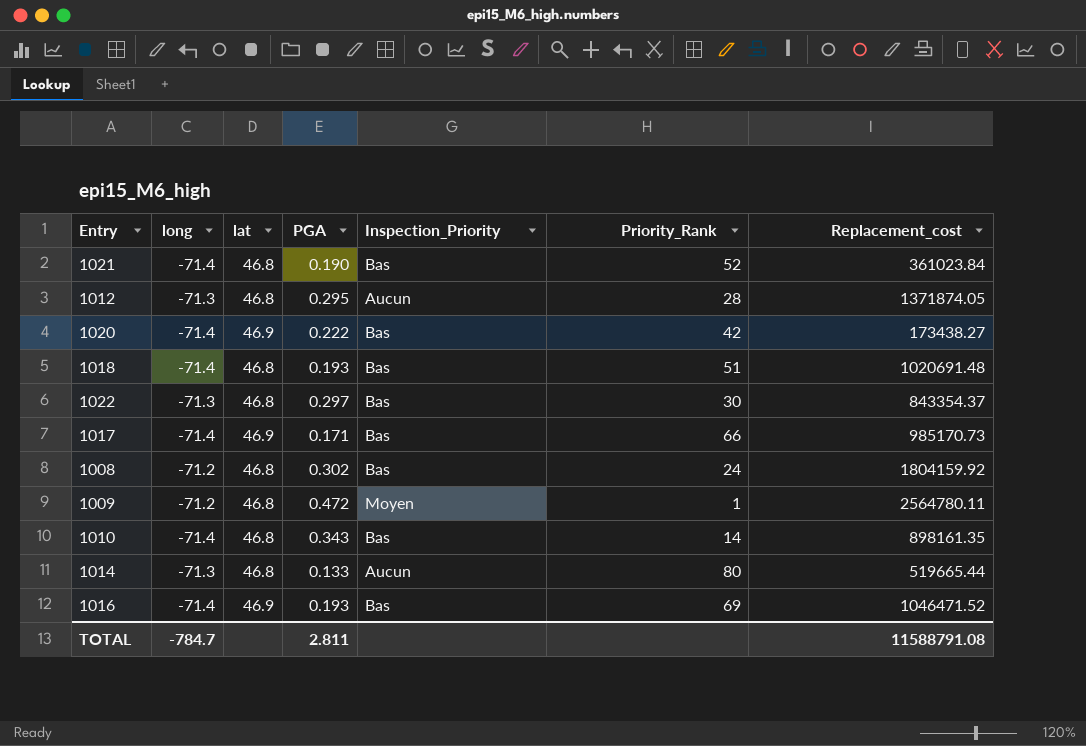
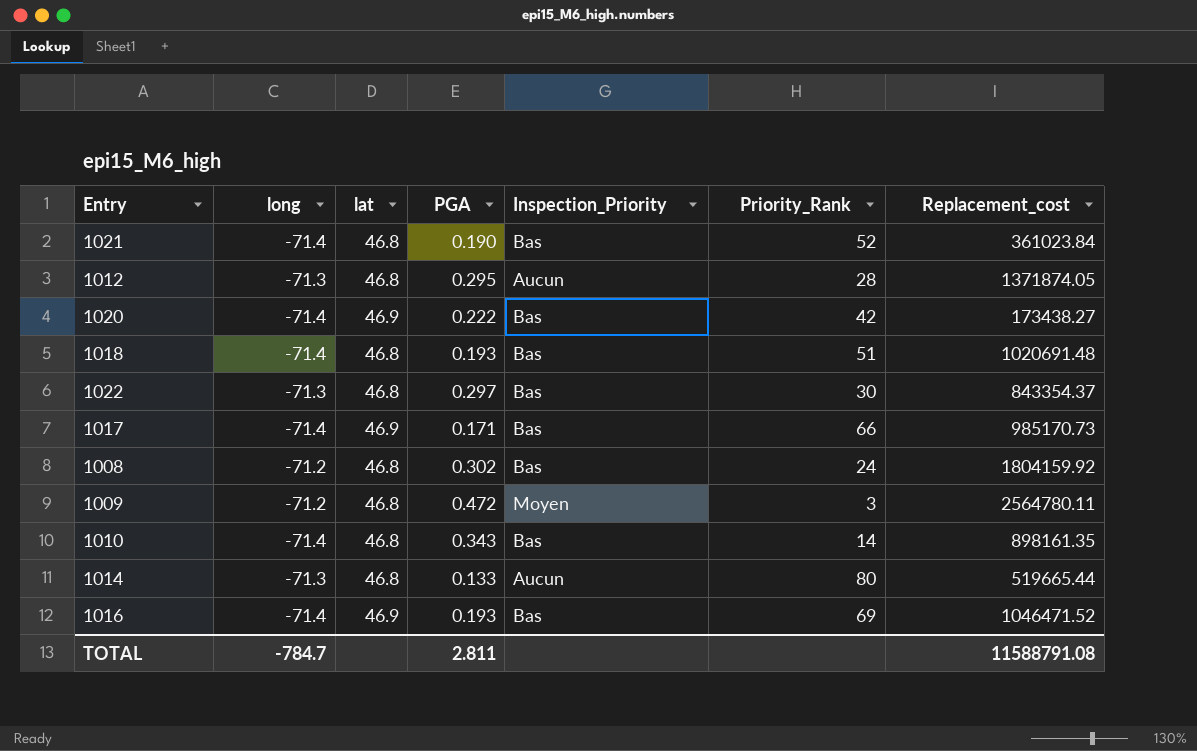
1009 | Priority_Rank: 1 -> 3

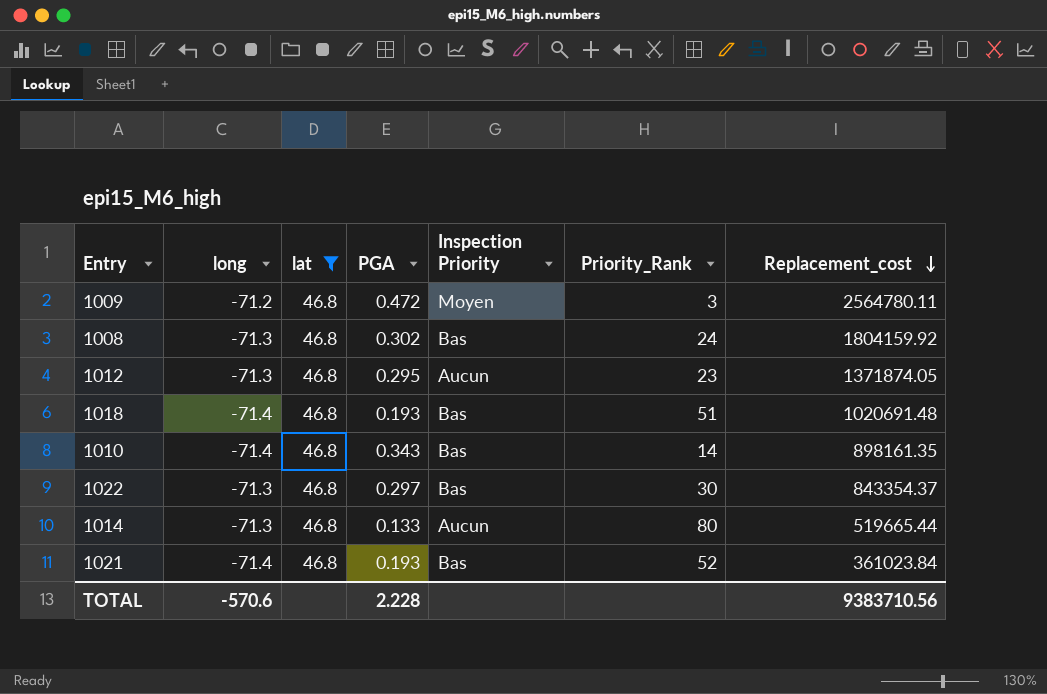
filter: none -> lat = 46.8
row order: none -> Replacement_cost descending
column name: Inspection_Priority -> Inspection Priority
1008 | long: -71.2 -> -71.3
1012 | Priority_Rank: 28 -> 23
1021 | PGA: 0.190 -> 0.193
TOTAL | long: -784.7 -> -570.6
TOTAL | PGA: 2.811 -> 2.228
TOTAL | Replacement_cost: 11588791.08 -> 9383710.56

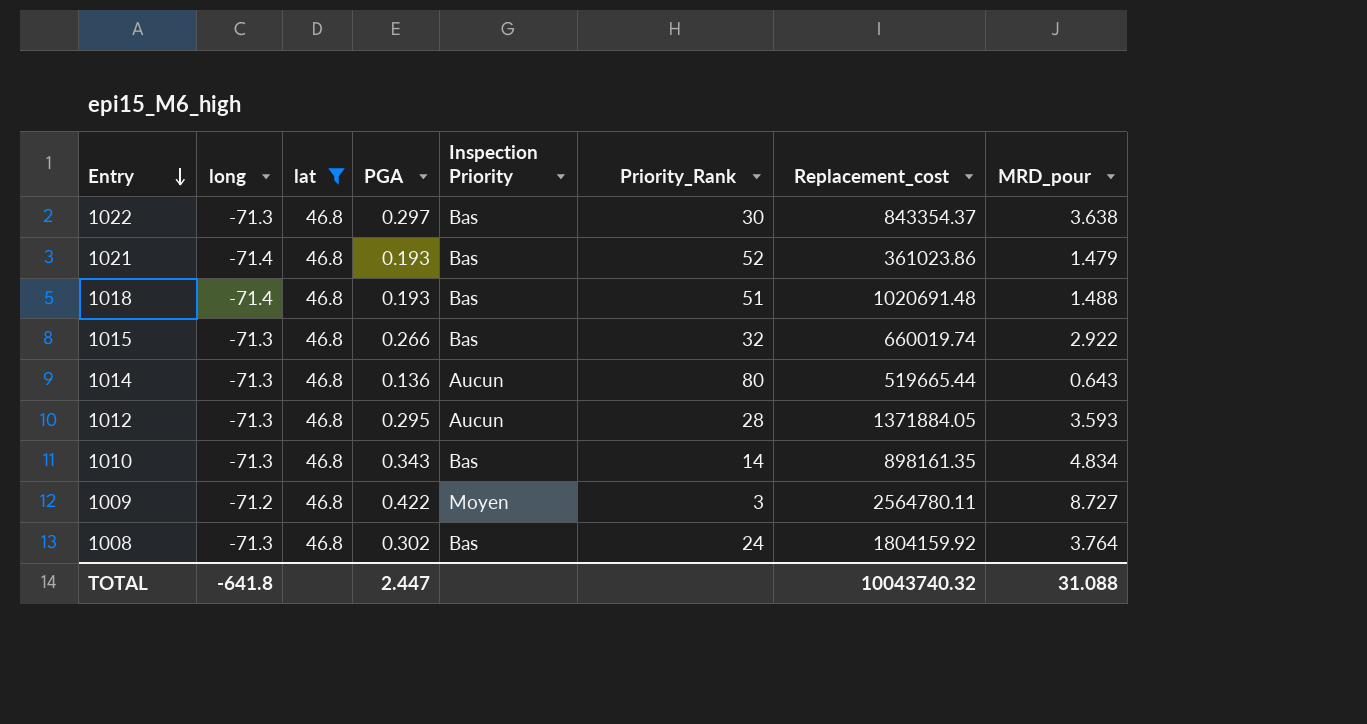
row order: Replacement_cost descending -> Entry descending
column MRD_pour | position: none -> 8
1021 | Replacement_cost: 361023.84 -> 361023.86
row 1015: none -> -71.3 | 46.8 | 0.266 | Bas | 32 | 660019.74 | 2.922
1014 | PGA: 0.133 -> 0.136
1012 | Priority_Rank: 23 -> 28
1012 | Replacement_cost: 1371874.05 -> 1371884.05
1010 | long: -71.4 -> -71.3
1009 | PGA: 0.472 -> 0.422
TOTAL | long: -570.6 -> -641.8
TOTAL | PGA: 2.228 -> 2.447
TOTAL | Replacement_cost: 9383710.56 -> 10043740.32

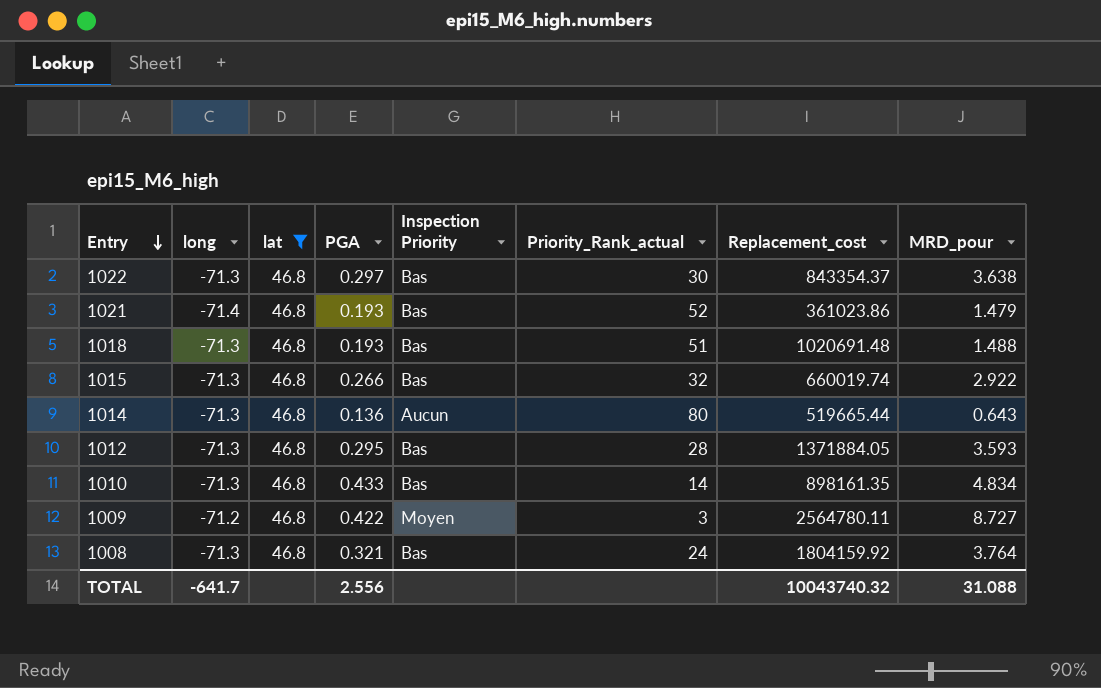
column name: Priority_Rank -> Priority_Rank_actual
1018 | long: -71.4 -> -71.3
1012 | Inspection Priority: Aucun -> Bas
1010 | PGA: 0.343 -> 0.433
1008 | PGA: 0.302 -> 0.321
TOTAL | long: -641.8 -> -641.7
TOTAL | PGA: 2.447 -> 2.556

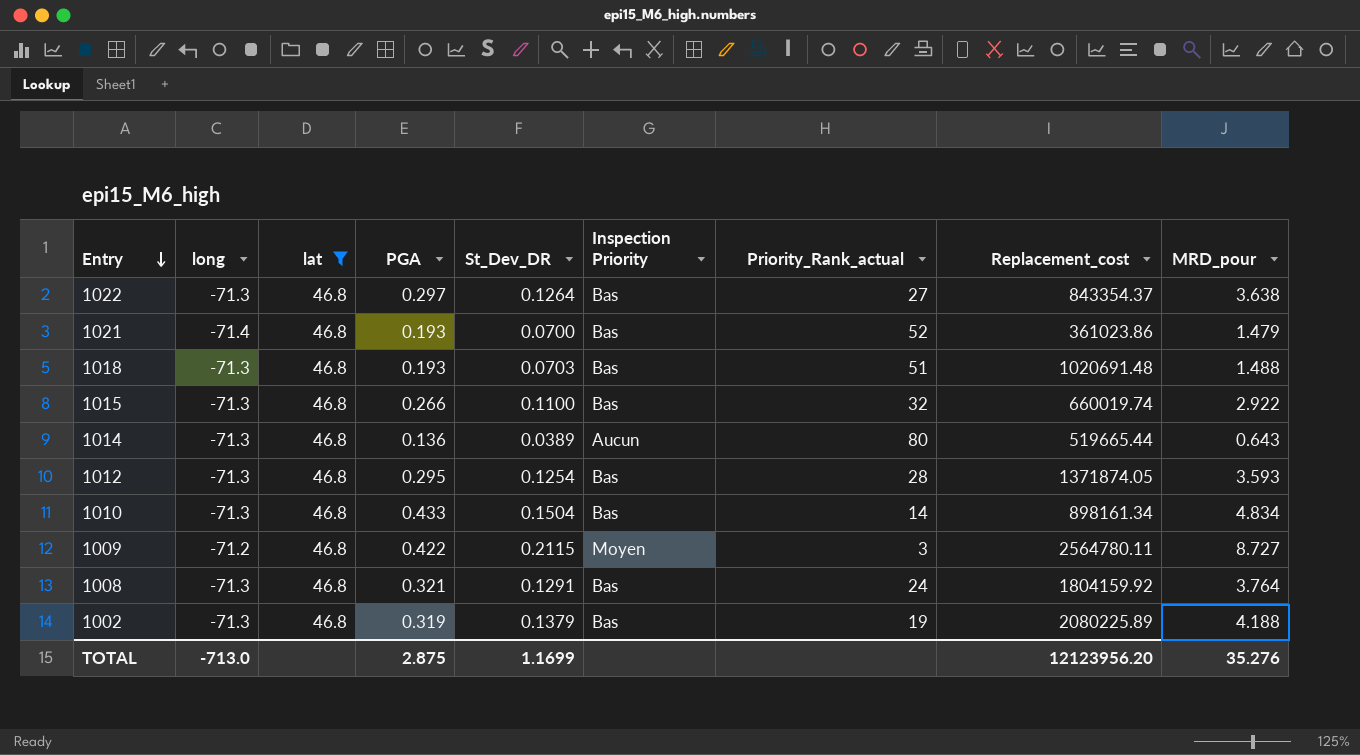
column St_Dev_DR | position: none -> 5
1022 | Priority_Rank_actual: 30 -> 27
1012 | Replacement_cost: 1371884.05 -> 1371874.05
1010 | Replacement_cost: 898161.35 -> 898161.34
row 1002: none -> -71.3 | 46.8 | 0.319 | 0.1379 | Bas | 19 | 2080225.89 | 4.188
TOTAL | long: -641.7 -> -713.0
TOTAL | PGA: 2.556 -> 2.875
TOTAL | Replacement_cost: 10043740.32 -> 12123956.20
TOTAL | MRD_pour: 31.088 -> 35.276

